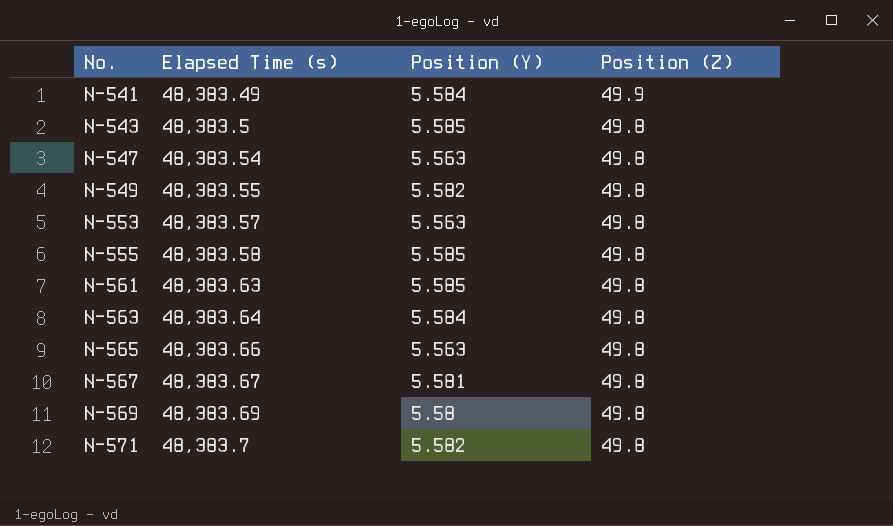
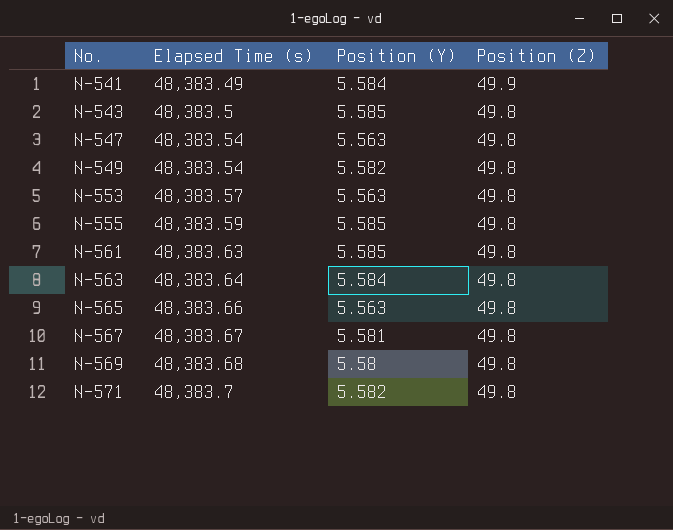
N-549 | Elapsed Time (s): 48,383.55 -> 48,383.54
N-555 | Elapsed Time (s): 48,383.58 -> 48,383.59
N-569 | Elapsed Time (s): 48,383.69 -> 48,383.68

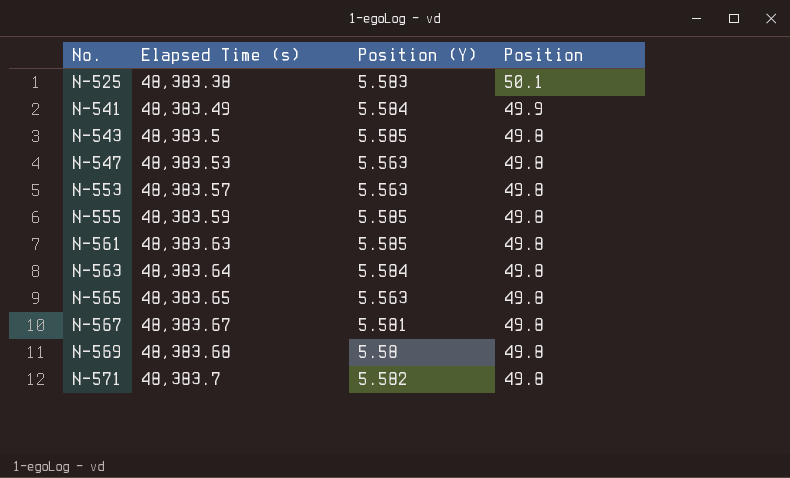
column name: Position (Z) -> Position
row N-549: 48,383.54 | 5.582 | 49.8 -> none
row N-525: none -> 48,383.38 | 5.583 | 50.1
N-547 | Elapsed Time (s): 48,383.54 -> 48,383.53
N-565 | Elapsed Time (s): 48,383.66 -> 48,383.65

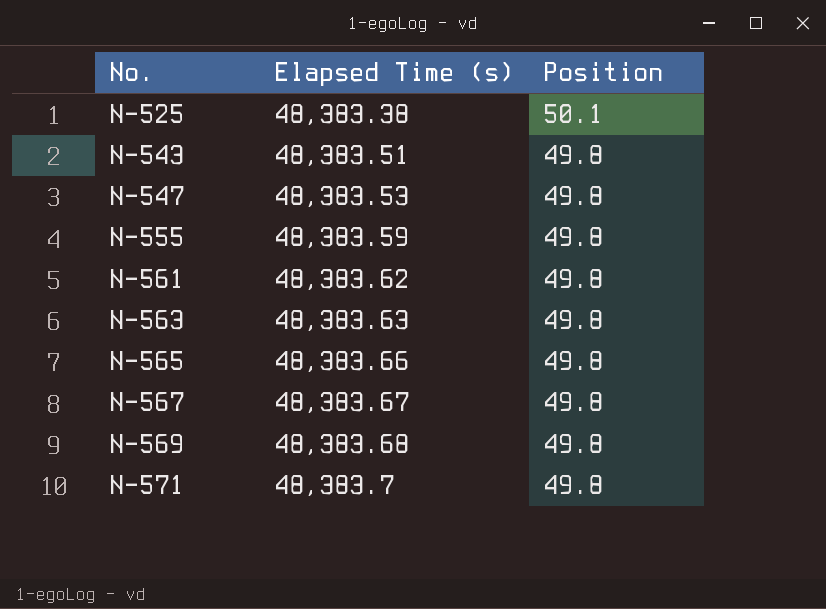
column Position (Y) | position: 3 -> none
row N-541: 48,383.49 | 5.584 | 49.9 -> none
row N-553: 48,383.57 | 5.563 | 49.8 -> none
N-543 | Elapsed Time (s): 48,383.5 -> 48,383.51
N-561 | Elapsed Time (s): 48,383.63 -> 48,383.62
N-563 | Elapsed Time (s): 48,383.64 -> 48,383.63
N-565 | Elapsed Time (s): 48,383.65 -> 48,383.66

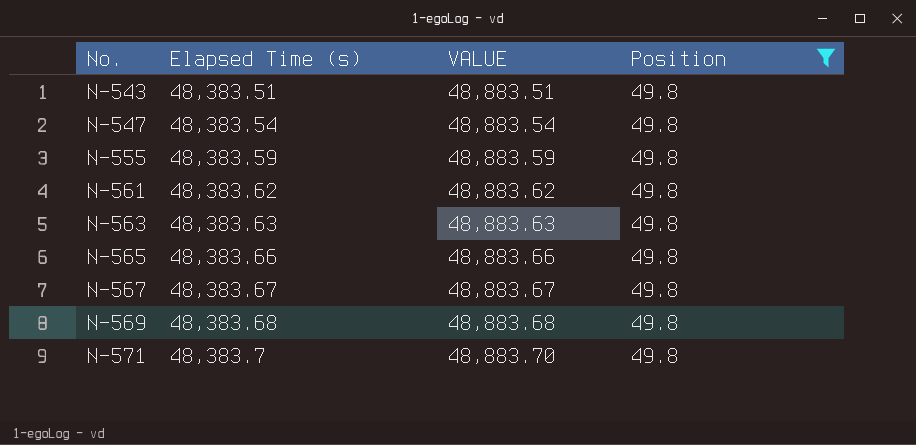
filter: none -> Position = 49.8
column VALUE | formula: none -> [Elapsed Time (s)] + 500
N-547 | Elapsed Time (s): 48,383.53 -> 48,383.54

